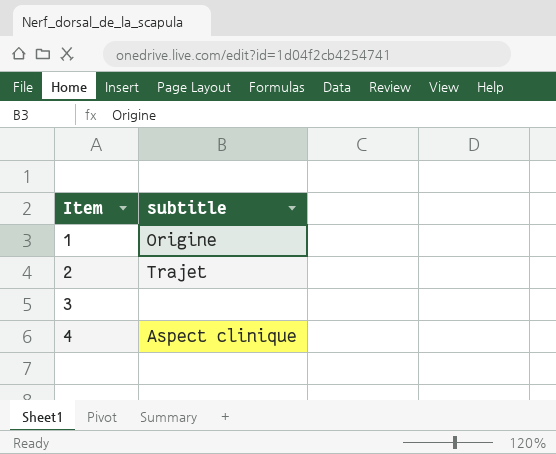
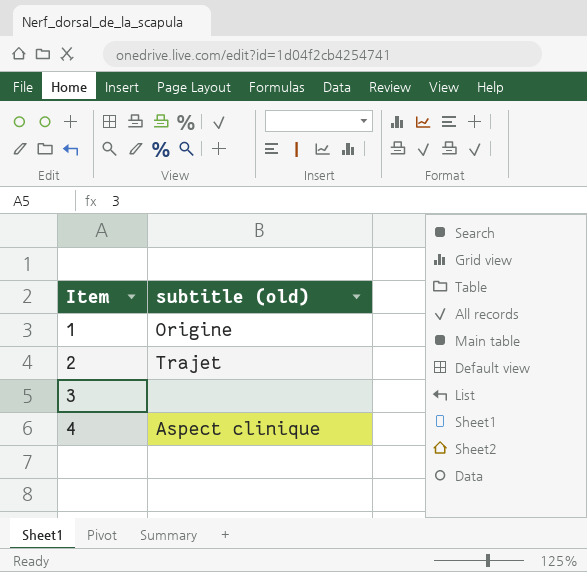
column name: subtitle -> subtitle (old)

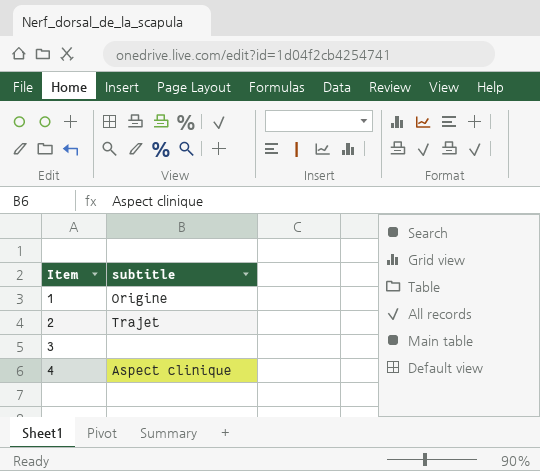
column name: subtitle (old) -> subtitle

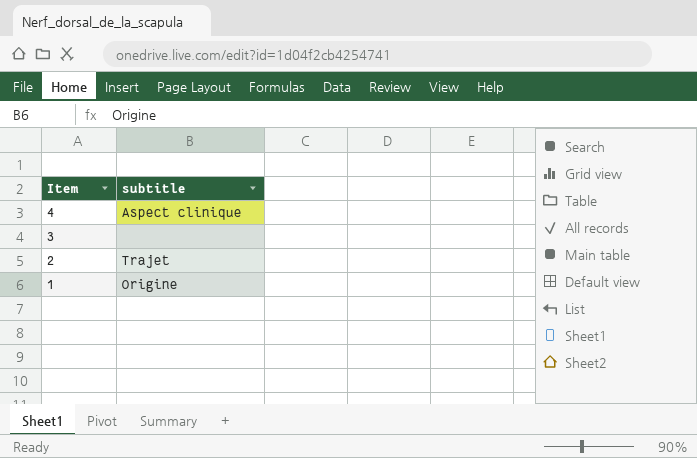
row order: Item ascending -> Item descending

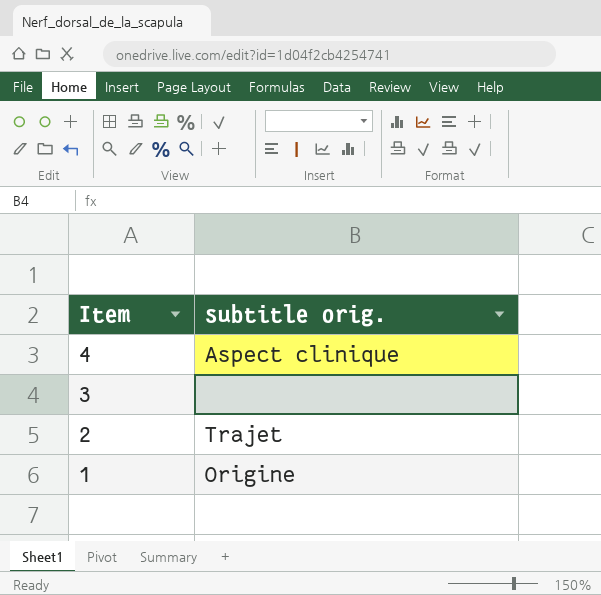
column name: subtitle -> subtitle orig.

